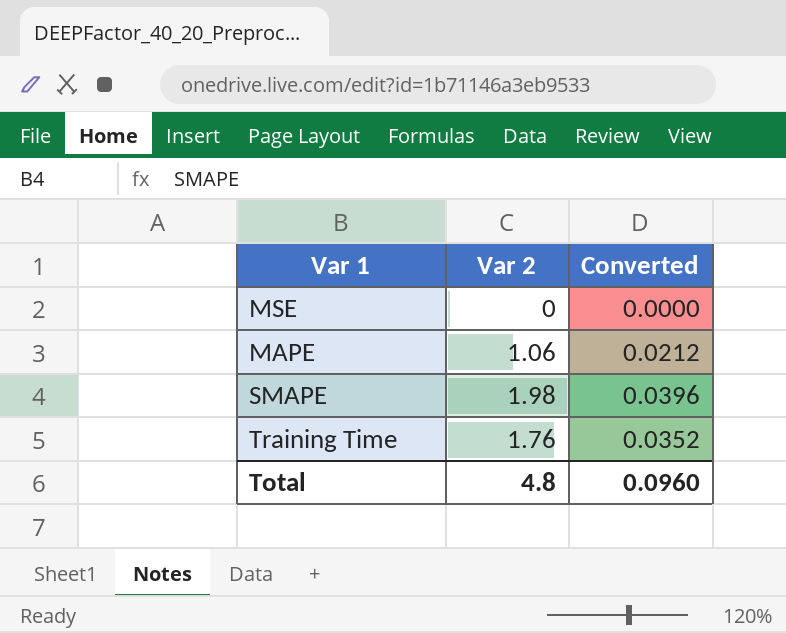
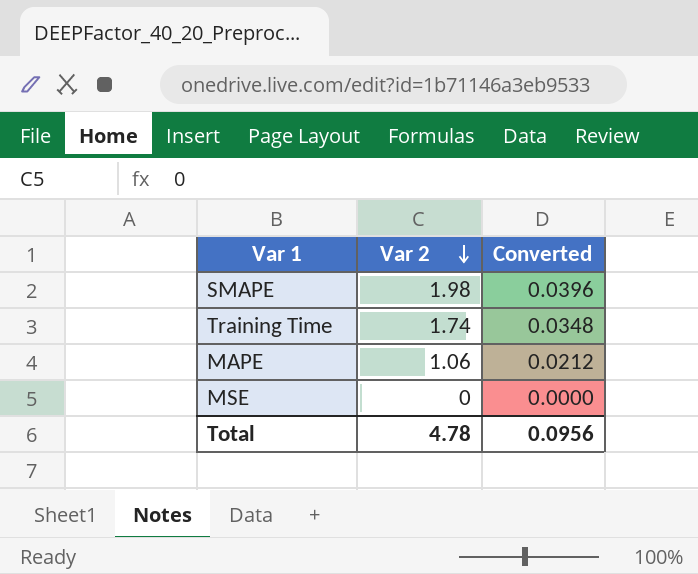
row order: none -> Var 2 descending
Training Time | Var 2: 1.76 -> 1.74
Training Time | Converted: 0.0352 -> 0.0348
Total | Var 2: 4.8 -> 4.78
Total | Converted: 0.0960 -> 0.0956

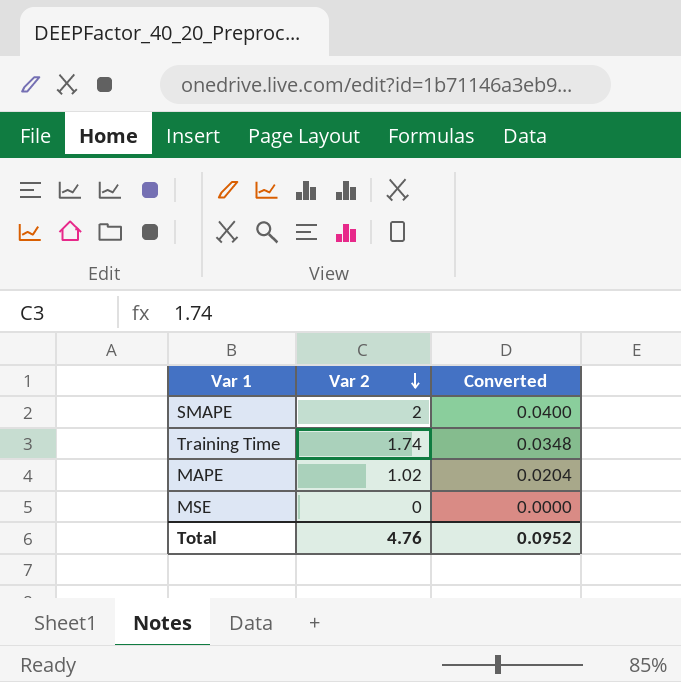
SMAPE | Var 2: 1.98 -> 2
SMAPE | Converted: 0.0396 -> 0.0400
MAPE | Var 2: 1.06 -> 1.02
MAPE | Converted: 0.0212 -> 0.0204
Total | Var 2: 4.78 -> 4.76
Total | Converted: 0.0956 -> 0.0952

